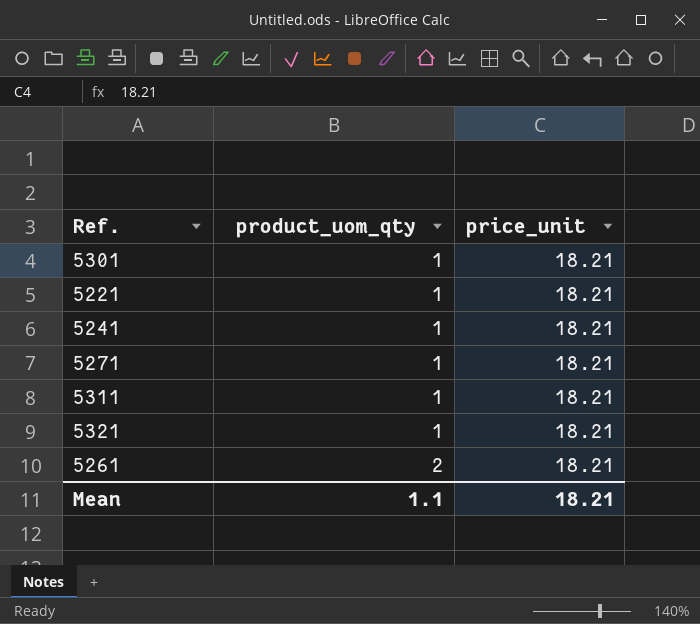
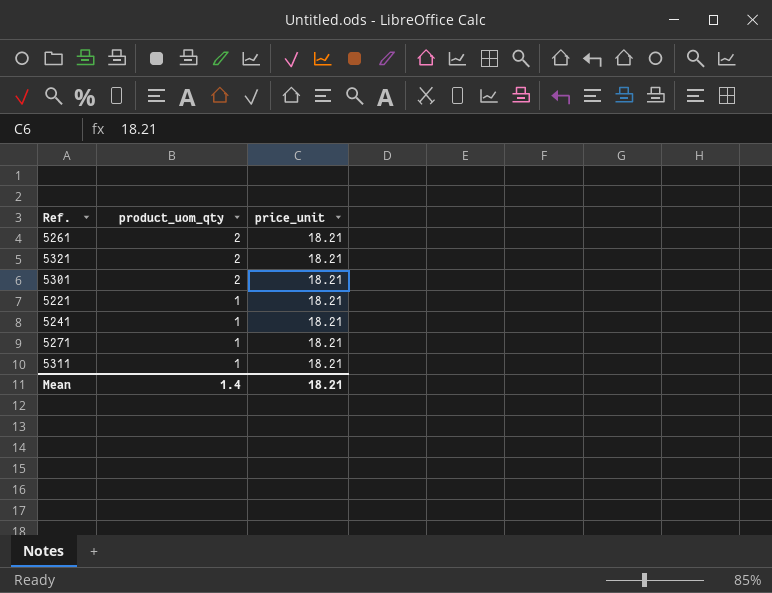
row order: product_uom_qty ascending -> product_uom_qty descending
5321 | product_uom_qty: 1 -> 2
5301 | product_uom_qty: 1 -> 2
Mean | product_uom_qty: 1.1 -> 1.4

